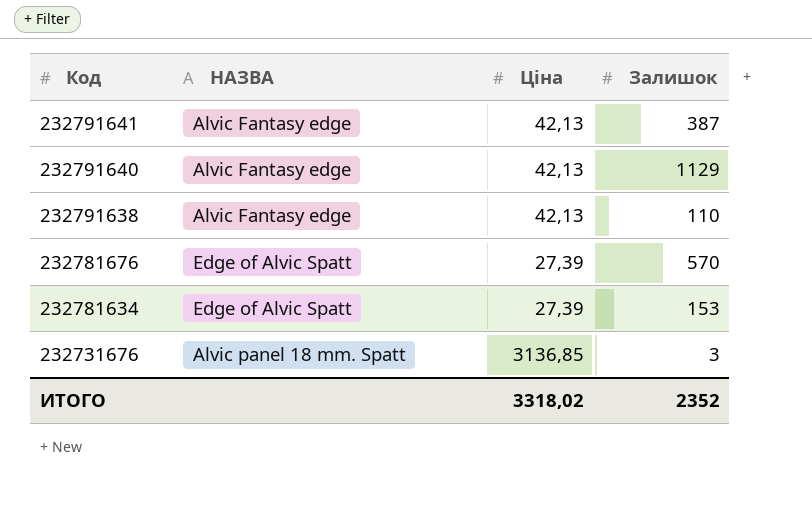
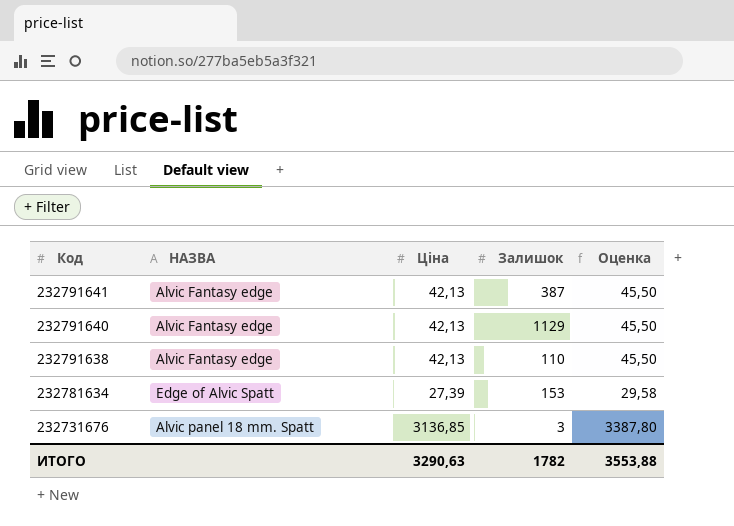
column Оценка | formula: none -> [Ціна] * 1,08
row 232781676: Edge of Alvic Spatt | 27,39 | 570 -> none
ИТОГО | Ціна: 3318,02 -> 3290,63
ИТОГО | Залишок: 2352 -> 1782

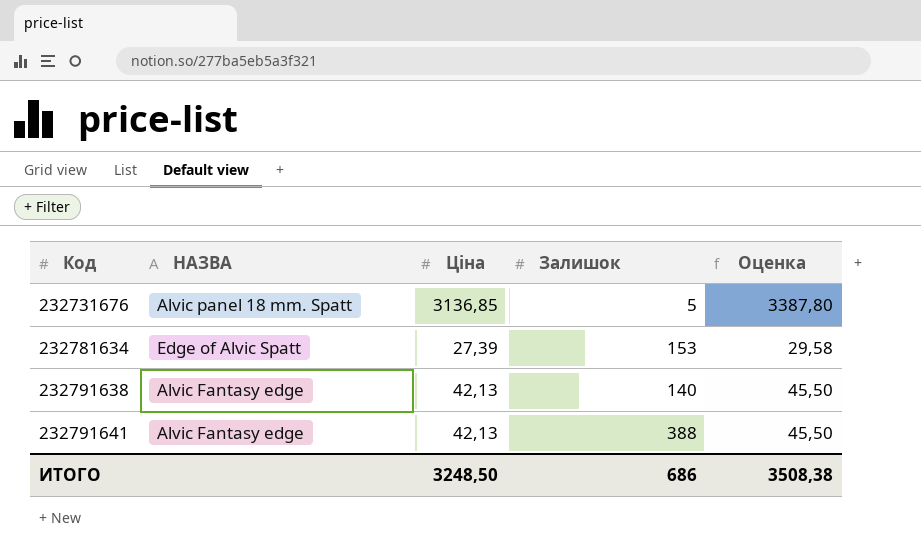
row order: Код descending -> Код ascending
row 232791640: Alvic Fantasy edge | 42,13 | 1129 | 45,50 -> none
232731676 | Залишок: 3 -> 5
232791638 | Залишок: 110 -> 140
232791641 | Залишок: 387 -> 388
ИТОГО | Ціна: 3290,63 -> 3248,50
ИТОГО | Залишок: 1782 -> 686
ИТОГО | Оценка: 3553,88 -> 3508,38

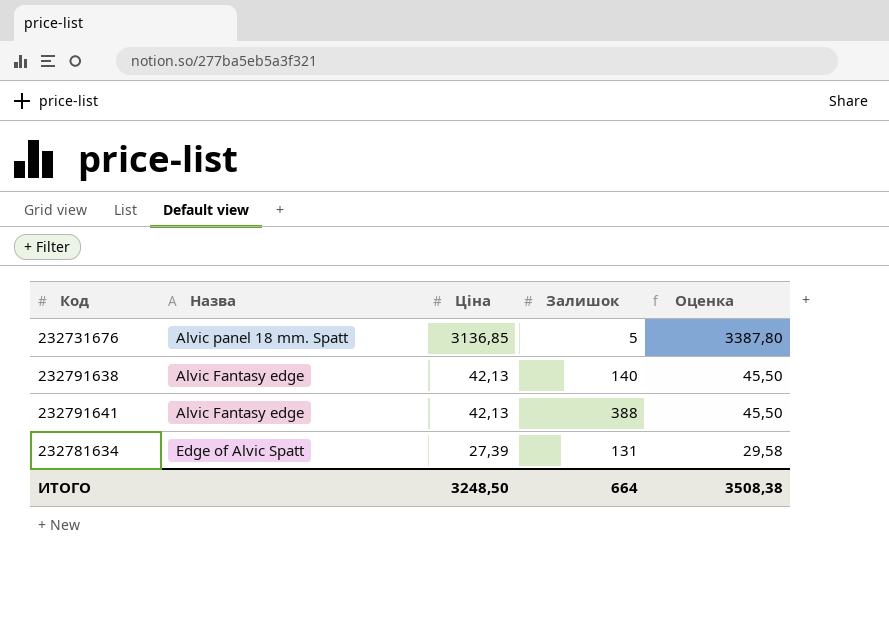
row order: Код ascending -> Ціна descending
column name: НАЗВА -> Назва
232781634 | Залишок: 153 -> 131
ИТОГО | Залишок: 686 -> 664

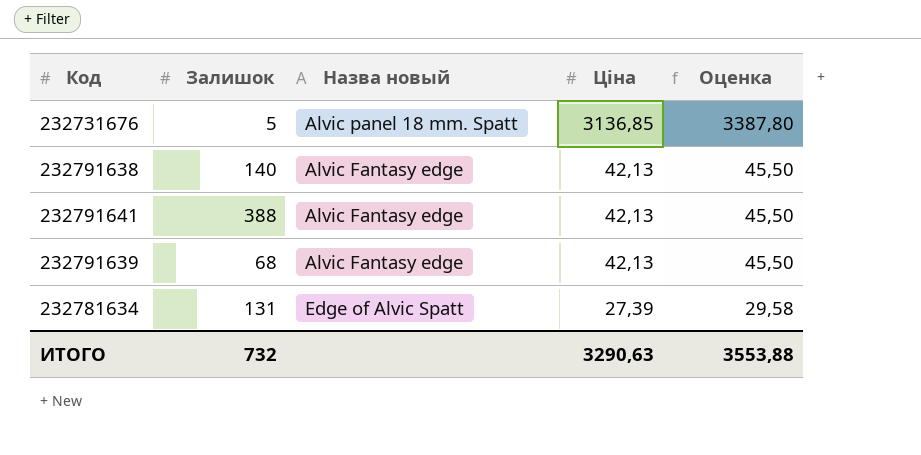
column Залишок | position: 4 -> 2
column name: Назва -> Назва новый
row 232791639: none -> 68 | Alvic Fantasy edge | 42,13 | 45,50
ИТОГО | Залишок: 664 -> 732
ИТОГО | Ціна: 3248,50 -> 3290,63
ИТОГО | Оценка: 3508,38 -> 3553,88

